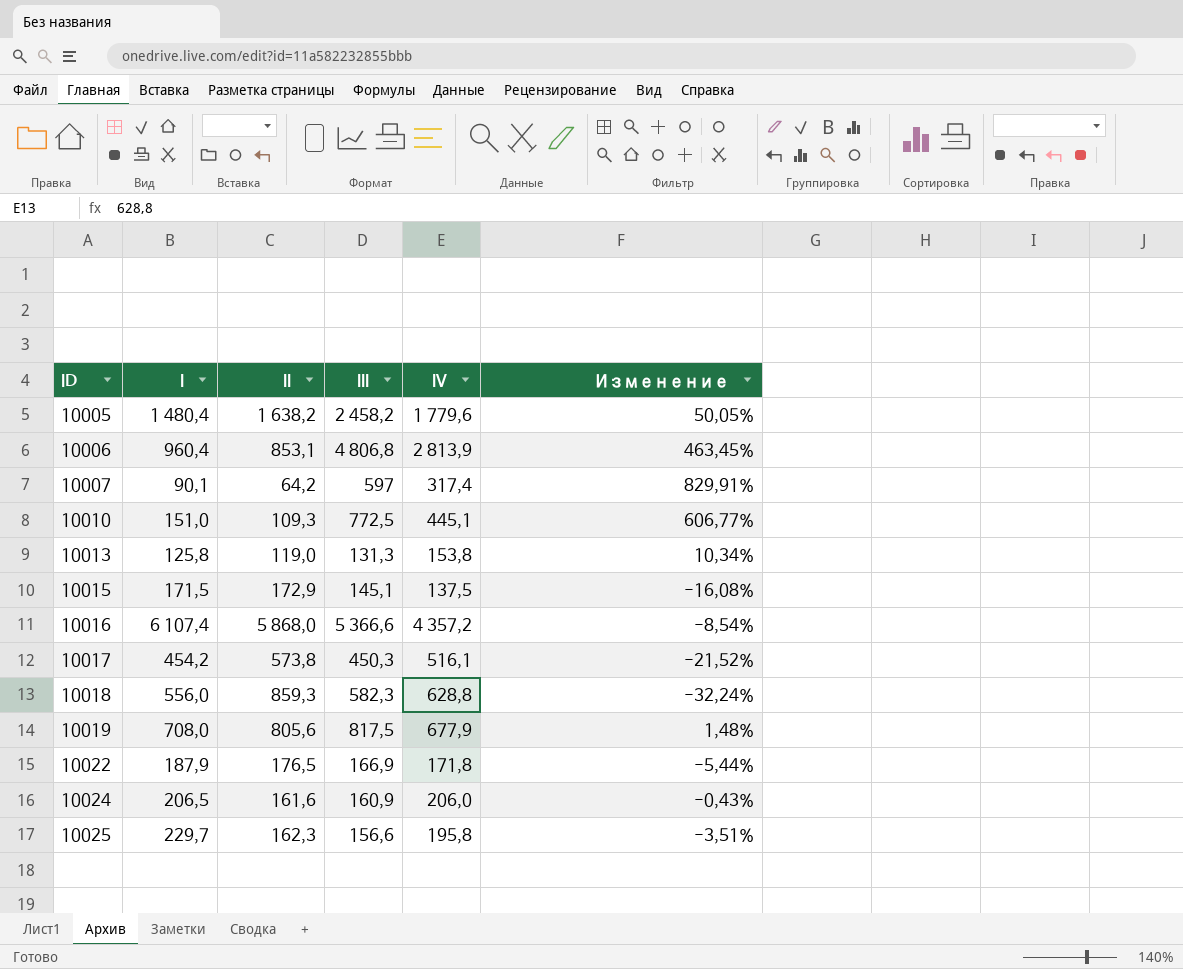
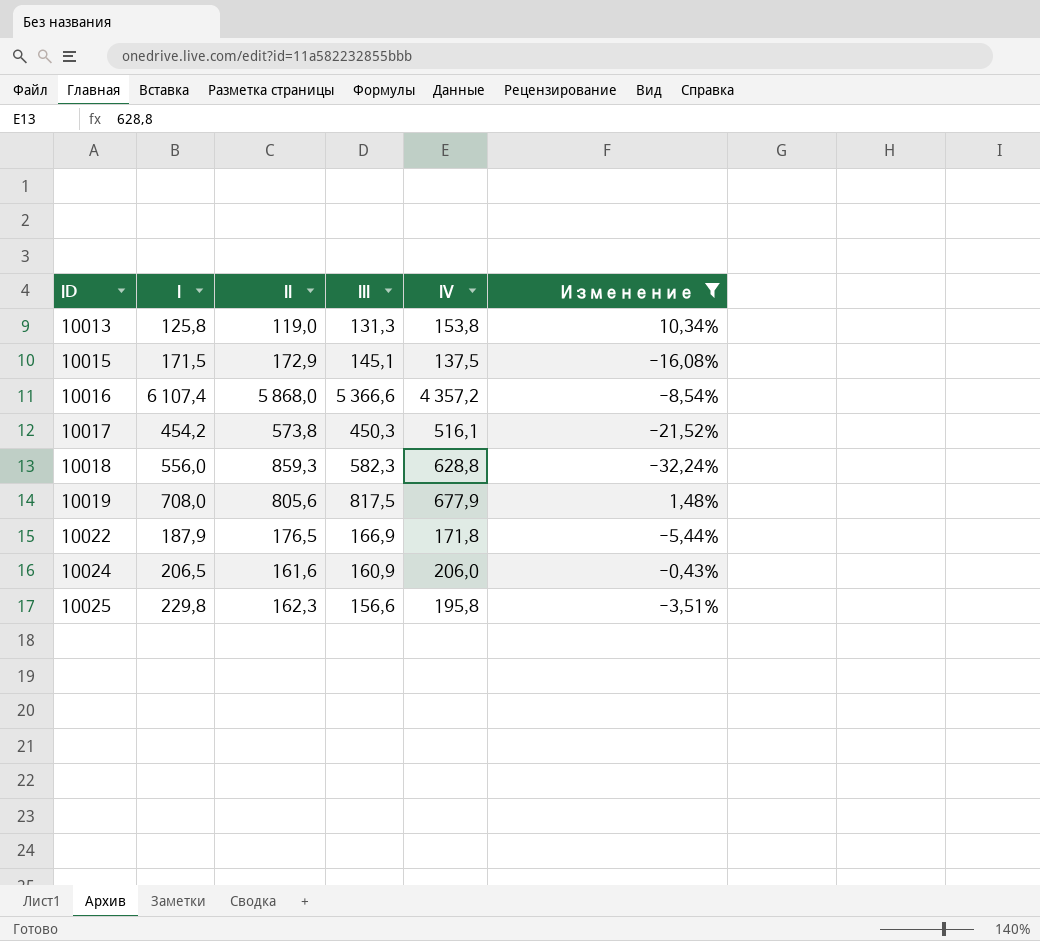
filter: none -> Изменение <= 10,34%
10025 | I: 229,7 -> 229,8

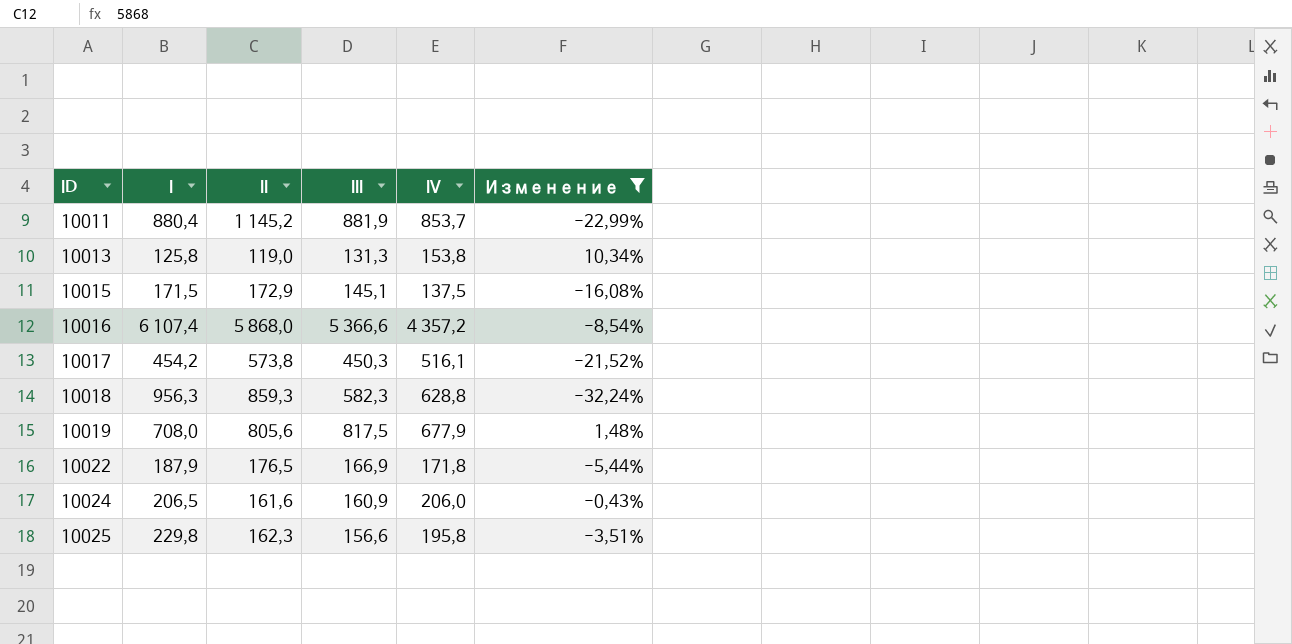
row 10011: none -> 880,4 | 1 145,2 | 881,9 | 853,7 | -22,99%
10018 | I: 556,0 -> 956,3

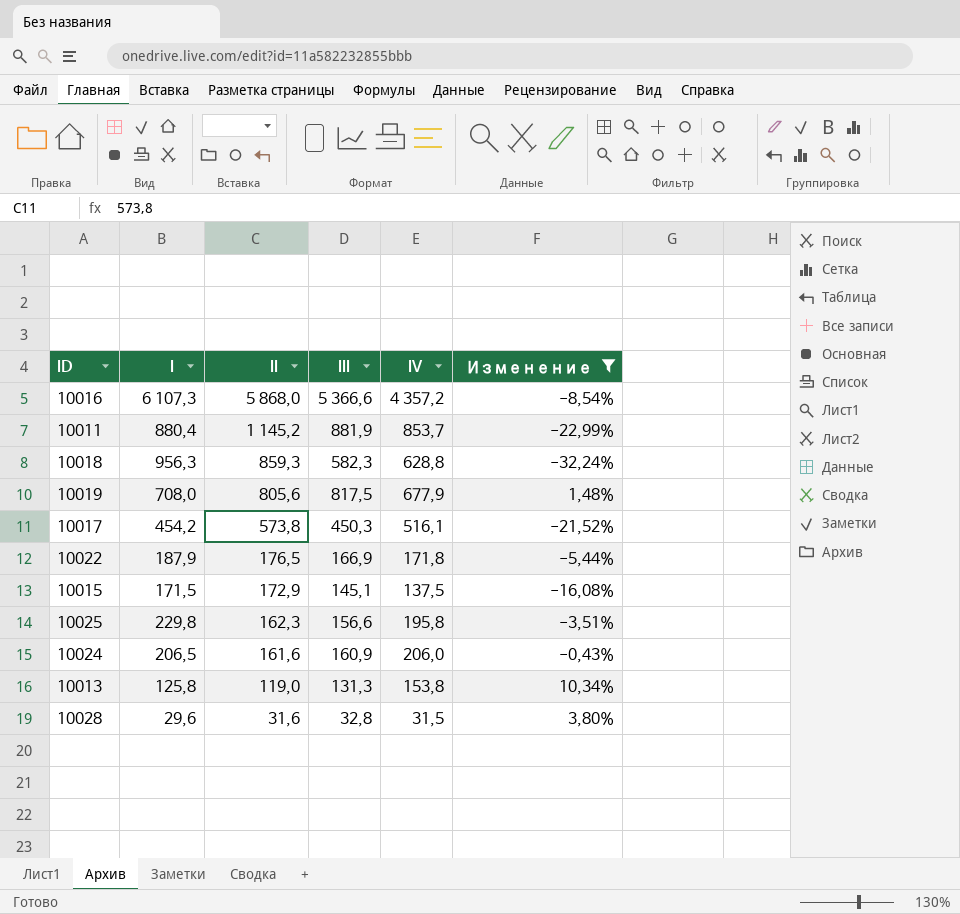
row order: ID ascending -> II descending
10016 | I: 6 107,4 -> 6 107,3
row 10028: none -> 29,6 | 31,6 | 32,8 | 31,5 | 3,80%

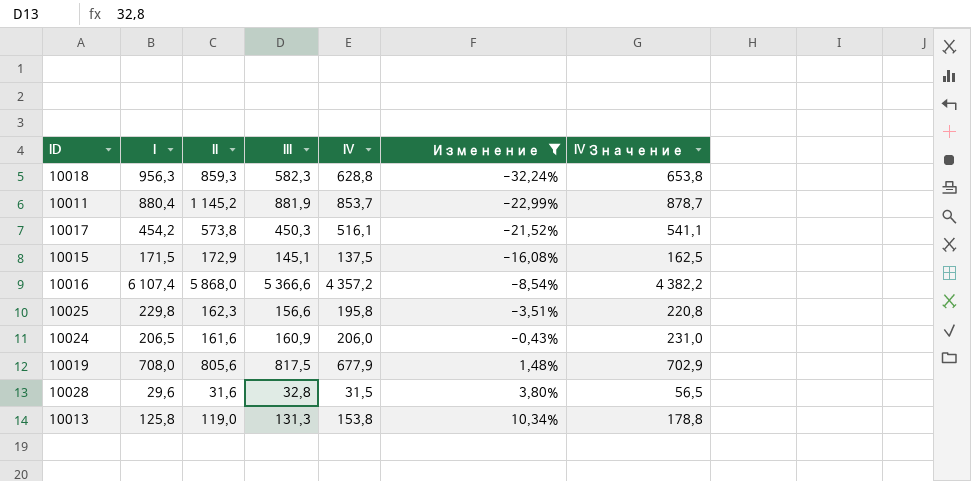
row order: II descending -> Изменение ascending
column IV Значение | formula: none -> [IV] + 25
row 10022: 187,9 | 176,5 | 166,9 | 171,8 | -5,44% -> none
10016 | I: 6 107,3 -> 6 107,4

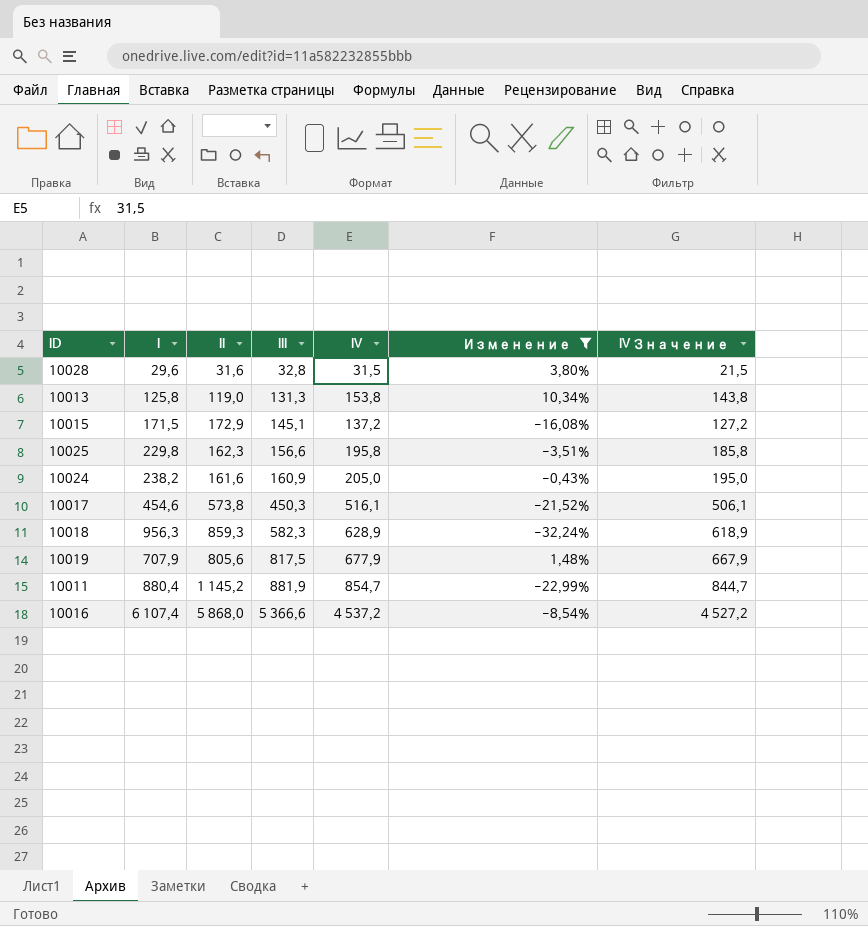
row order: Изменение ascending -> III ascending
column IV Значение | formula: [IV] + 25 -> [IV] - 10
10015 | IV: 137,5 -> 137,2
10024 | I: 206,5 -> 238,2
10024 | IV: 206,0 -> 205,0
10017 | I: 454,2 -> 454,6
10018 | IV: 628,8 -> 628,9
10019 | I: 708,0 -> 707,9
10011 | IV: 853,7 -> 854,7
10016 | IV: 4 357,2 -> 4 537,2

